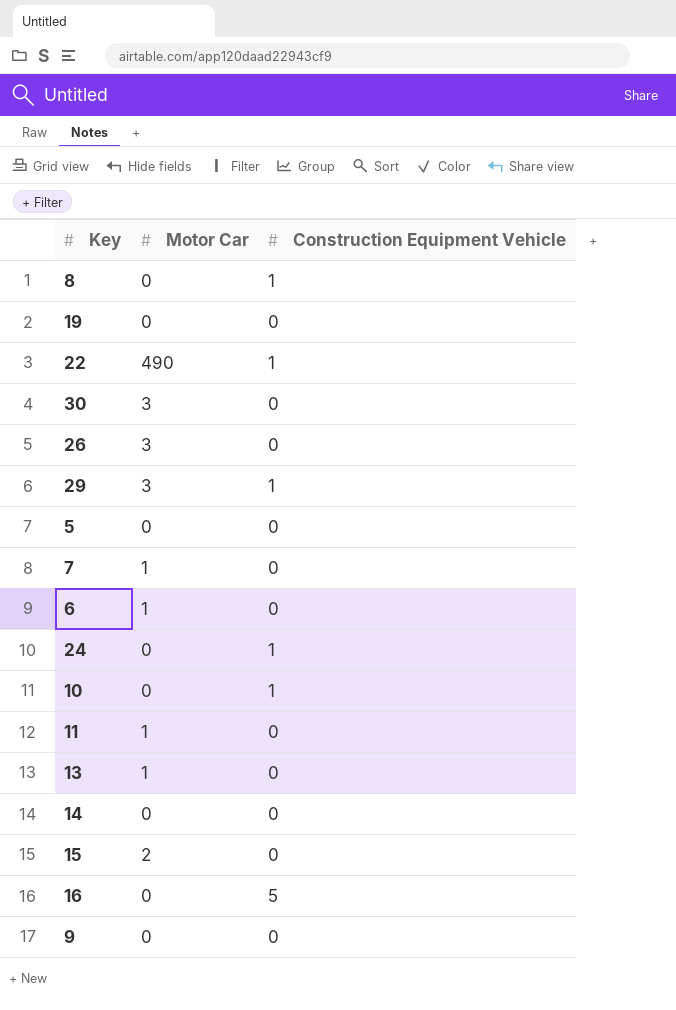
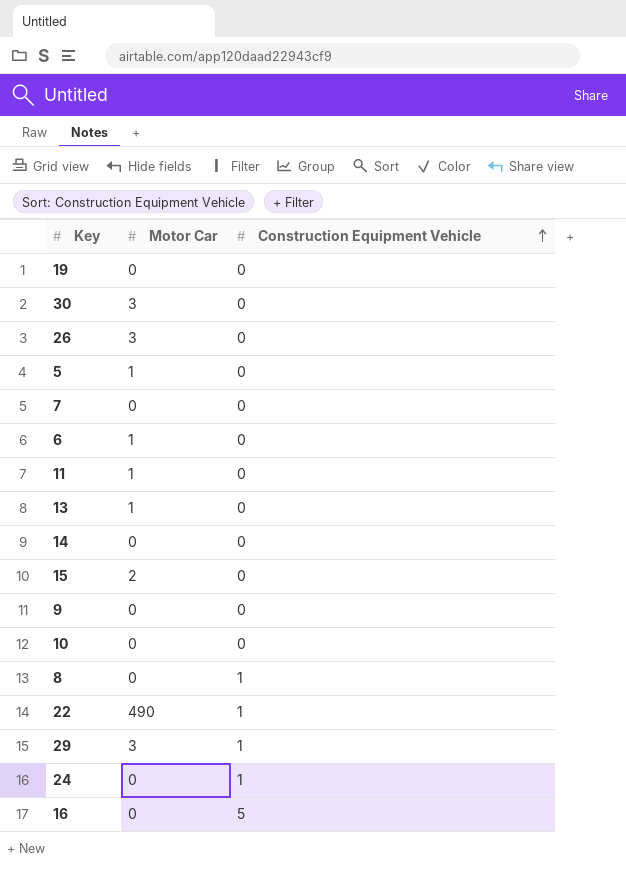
row order: none -> Construction Equipment Vehicle ascending
5 | Motor Car: 0 -> 1
7 | Motor Car: 1 -> 0
10 | Construction Equipment Vehicle: 1 -> 0

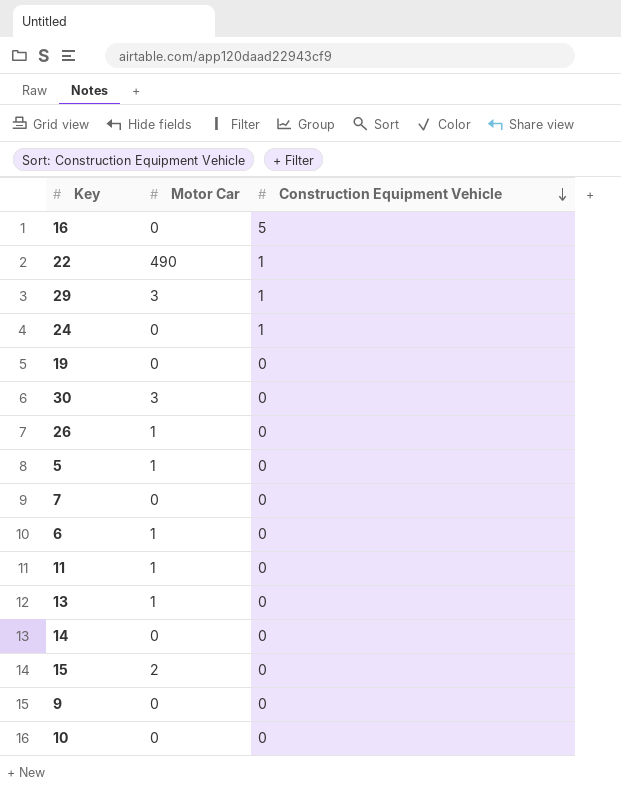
row order: Construction Equipment Vehicle ascending -> Construction Equipment Vehicle descending
row 8: 0 | 1 -> none
26 | Motor Car: 3 -> 1

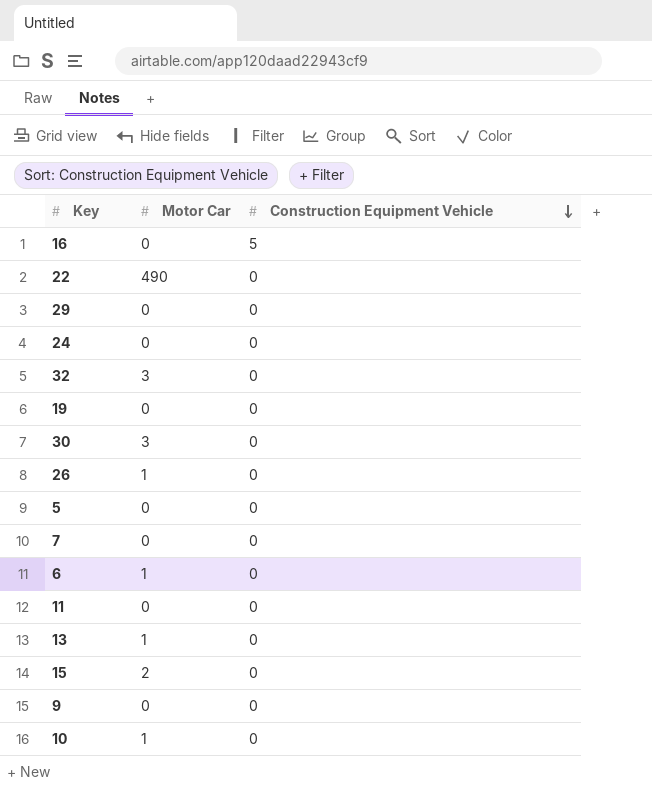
row 14: 0 | 0 -> none
22 | Construction Equipment Vehicle: 1 -> 0
29 | Motor Car: 3 -> 0
29 | Construction Equipment Vehicle: 1 -> 0
24 | Construction Equipment Vehicle: 1 -> 0
row 32: none -> 3 | 0
5 | Motor Car: 1 -> 0
11 | Motor Car: 1 -> 0
10 | Motor Car: 0 -> 1

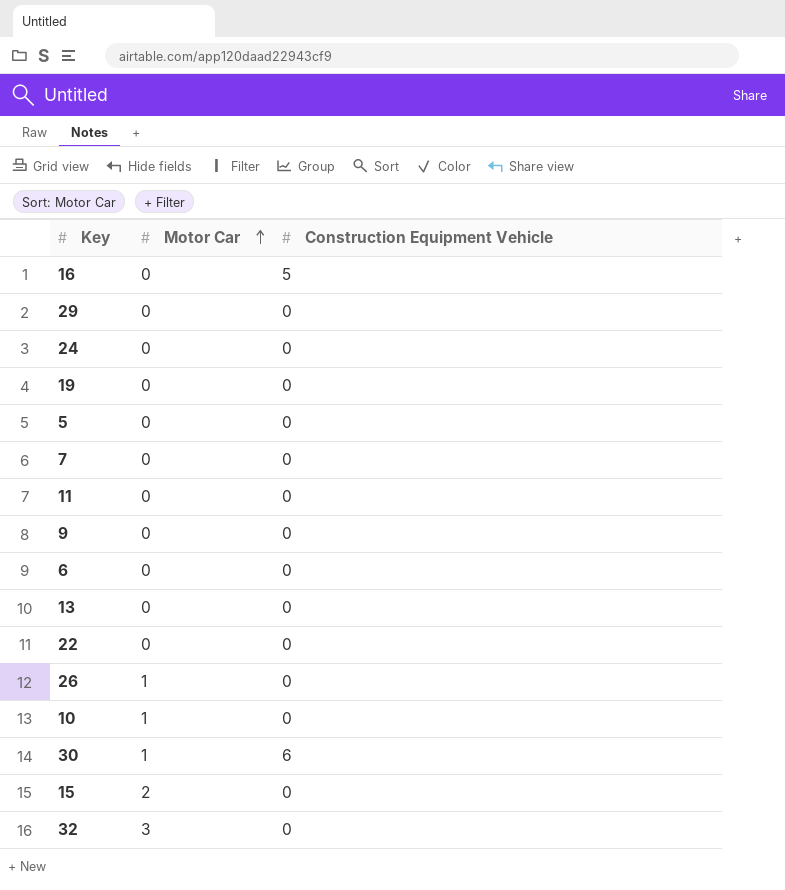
row order: Construction Equipment Vehicle descending -> Motor Car ascending
6 | Motor Car: 1 -> 0
13 | Motor Car: 1 -> 0
22 | Motor Car: 490 -> 0
30 | Motor Car: 3 -> 1
30 | Construction Equipment Vehicle: 0 -> 6

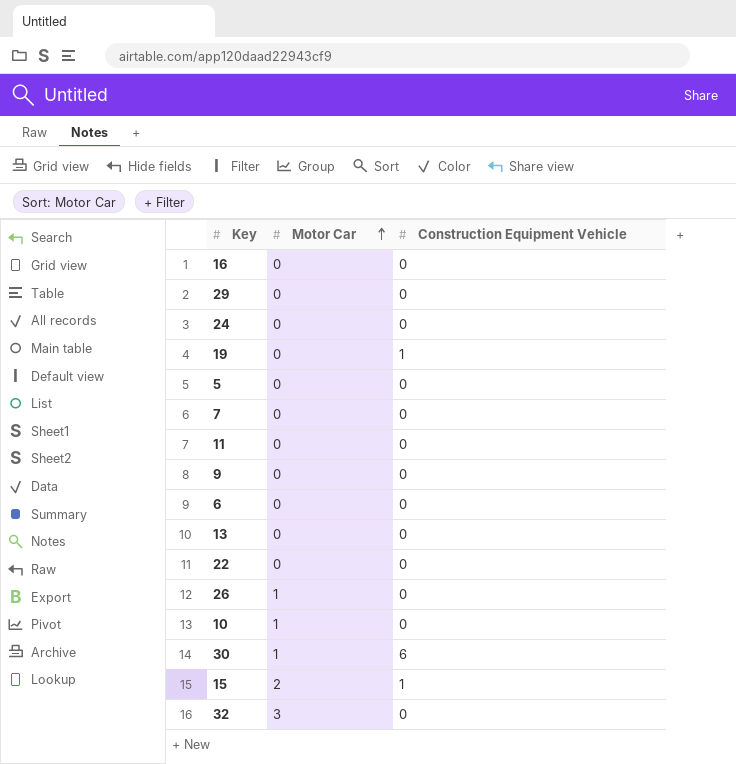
16 | Construction Equipment Vehicle: 5 -> 0
19 | Construction Equipment Vehicle: 0 -> 1
15 | Construction Equipment Vehicle: 0 -> 1

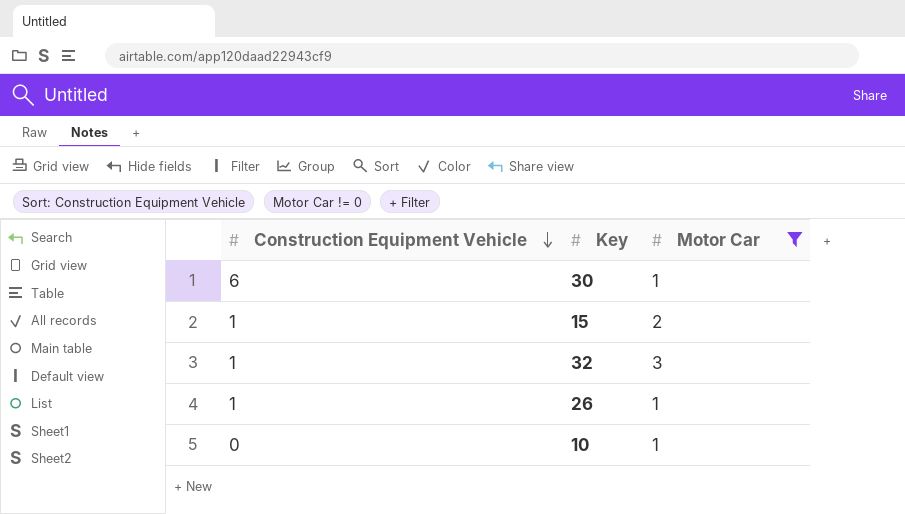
filter: none -> Motor Car != 0
row order: Motor Car ascending -> Construction Equipment Vehicle descending
column Construction Equipment Vehicle | position: 3 -> 1
32 | Construction Equipment Vehicle: 0 -> 1
26 | Construction Equipment Vehicle: 0 -> 1

